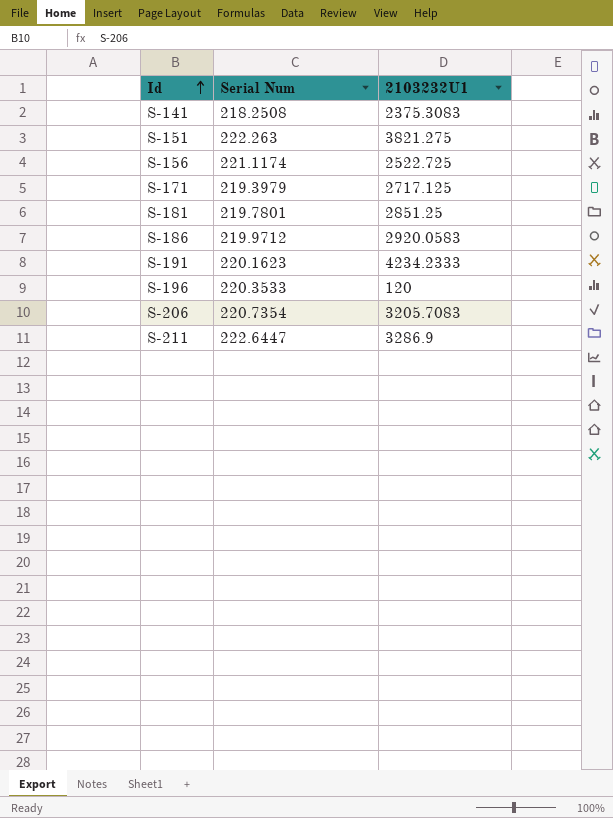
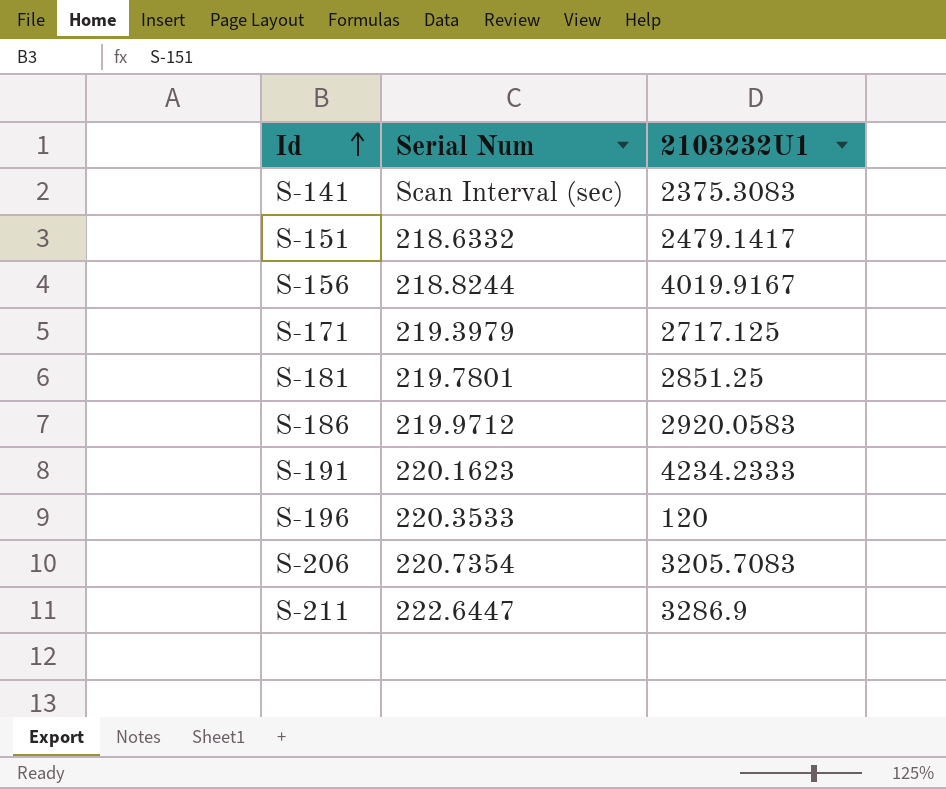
S-141 | Serial Num: 218.2508 -> Scan Interval (sec)
S-151 | Serial Num: 222.263 -> 218.6332
S-151 | 2103232U1: 3821.275 -> 2479.1417
S-156 | Serial Num: 221.1174 -> 218.8244
S-156 | 2103232U1: 2522.725 -> 4019.9167

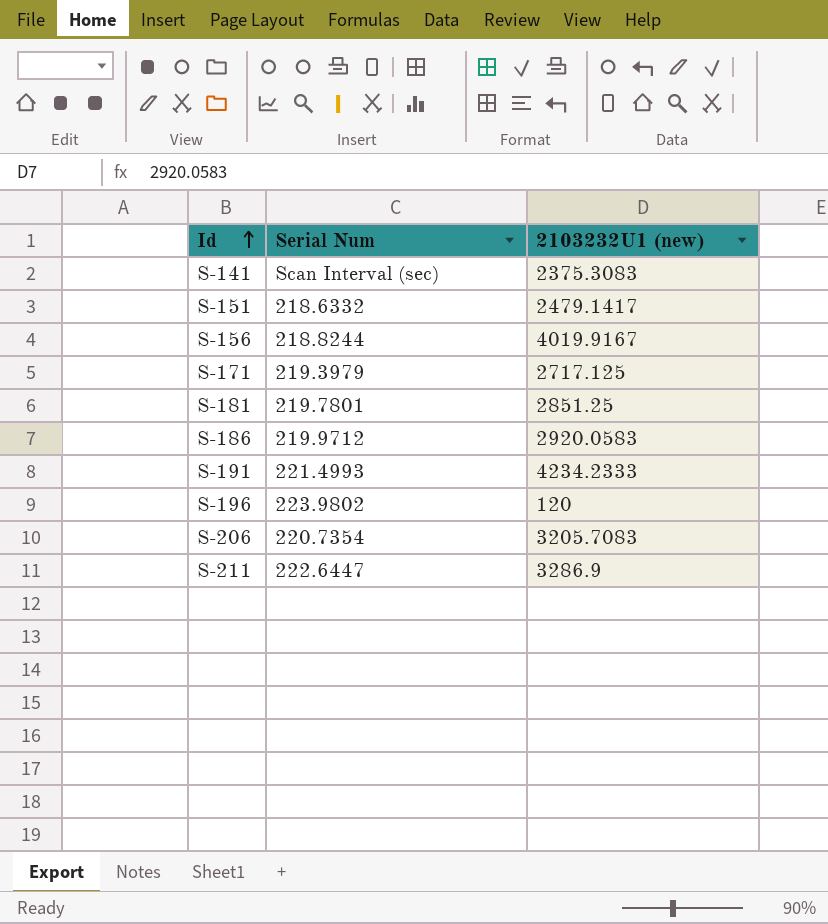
column name: 2103232U1 -> 2103232U1 (new)
S-191 | Serial Num: 220.1623 -> 221.4993
S-196 | Serial Num: 220.3533 -> 223.9802

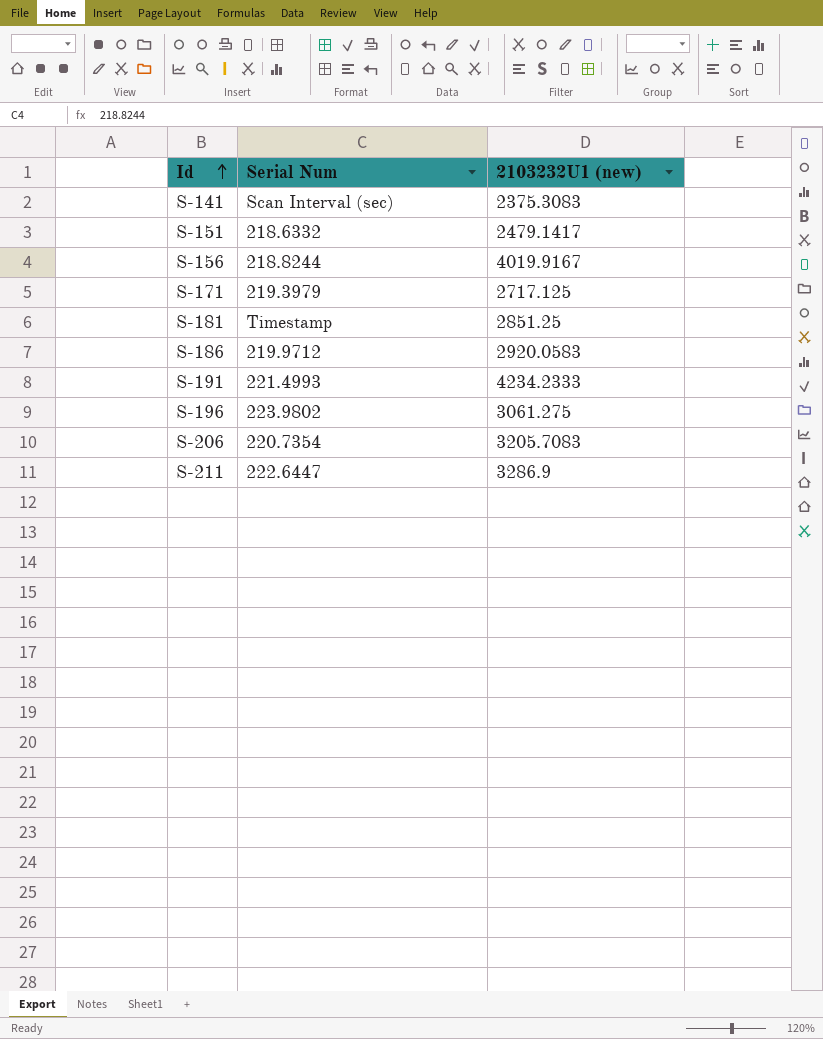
S-181 | Serial Num: 219.7801 -> Timestamp
S-196 | 2103232U1 (new): 120 -> 3061.275

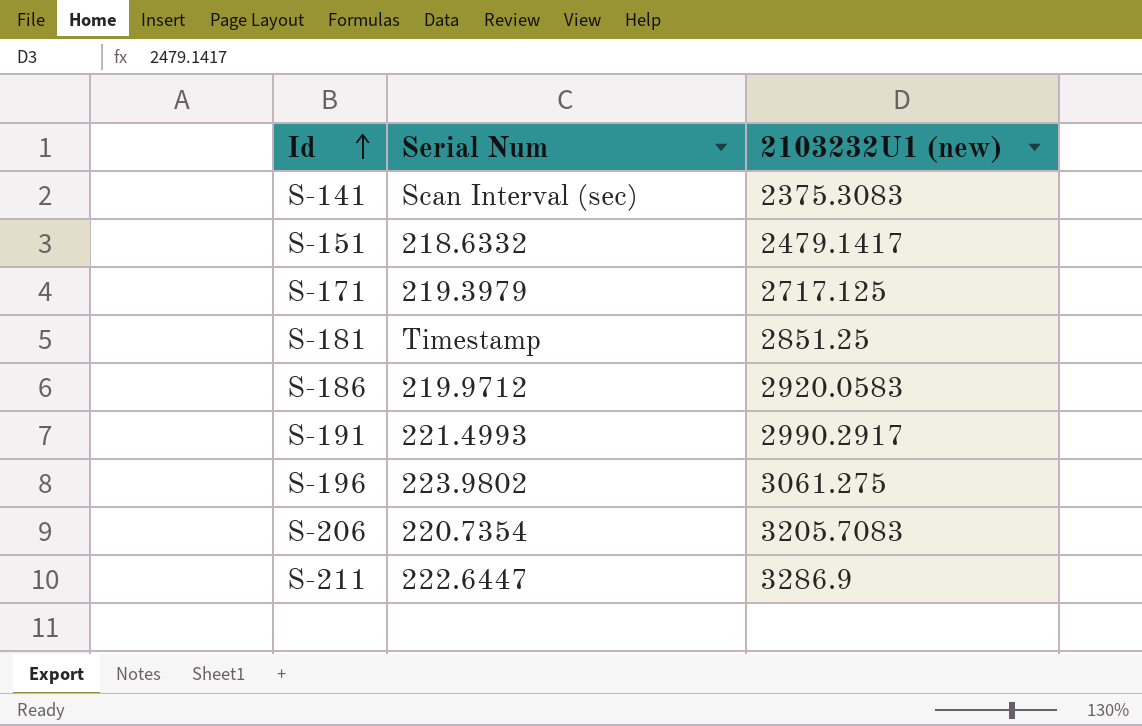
row S-156: 218.8244 | 4019.9167 -> none
S-191 | 2103232U1 (new): 4234.2333 -> 2990.2917

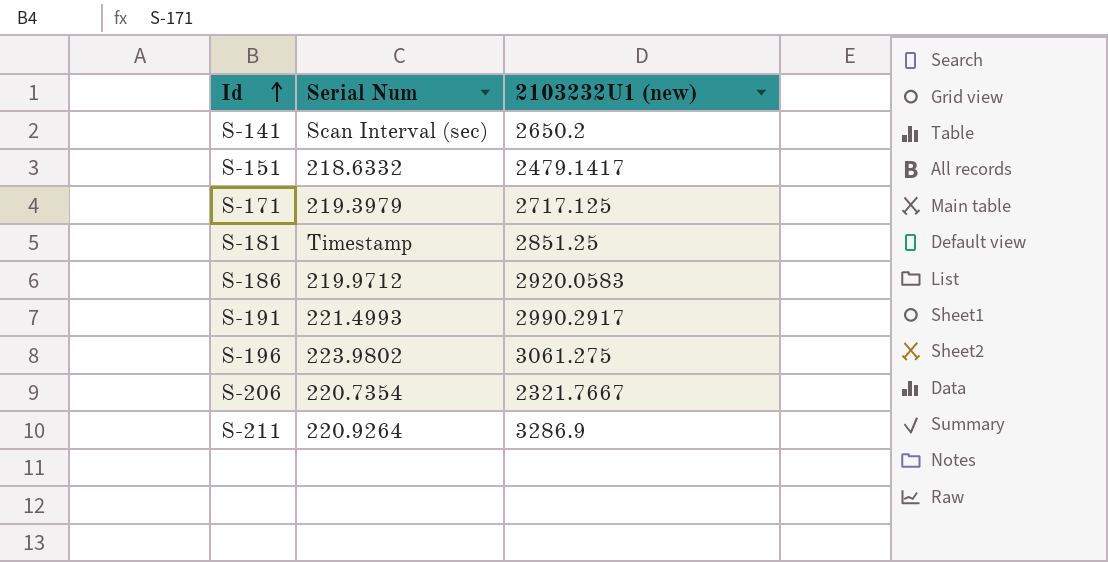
S-141 | 2103232U1 (new): 2375.3083 -> 2650.2
S-206 | 2103232U1 (new): 3205.7083 -> 2321.7667
S-211 | Serial Num: 222.6447 -> 220.9264

